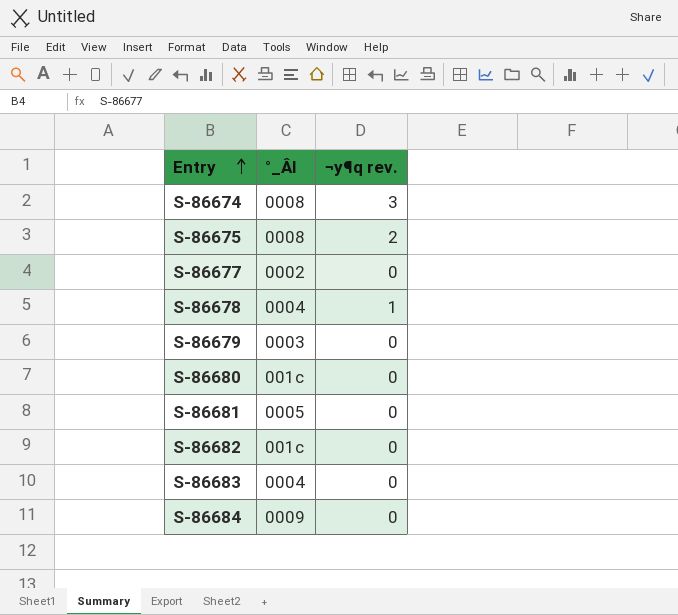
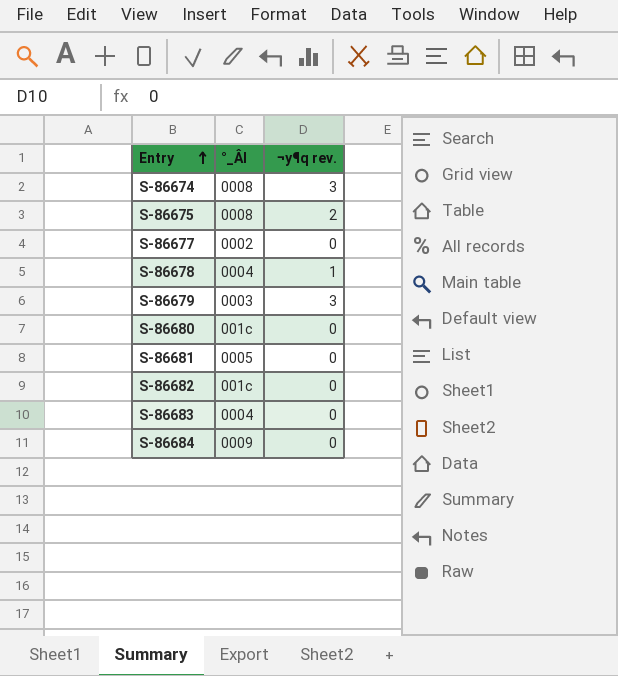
S-86679 | ¬y¶q rev.: 0 -> 3

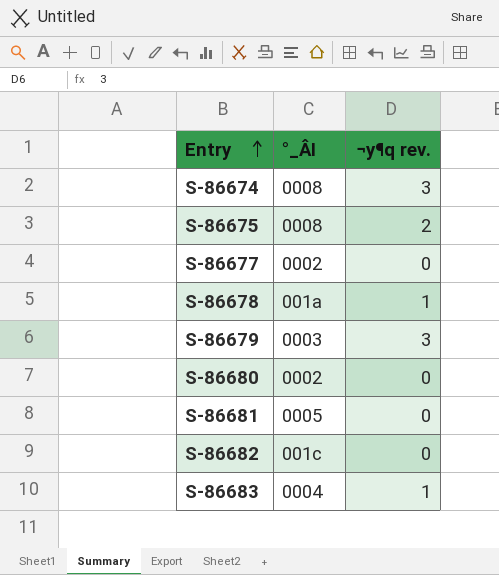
row S-86684: 0009 | 0 -> none
S-86678 | °_ÂI: 0004 -> 001a
S-86680 | °_ÂI: 001c -> 0002
S-86683 | ¬y¶q rev.: 0 -> 1

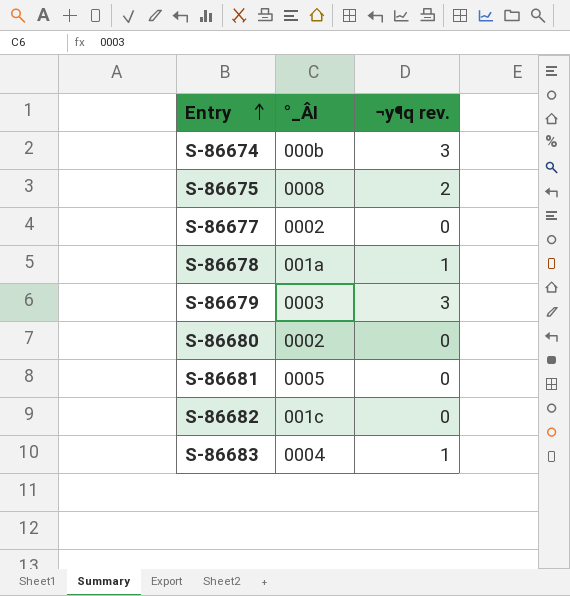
S-86674 | °_ÂI: 0008 -> 000b

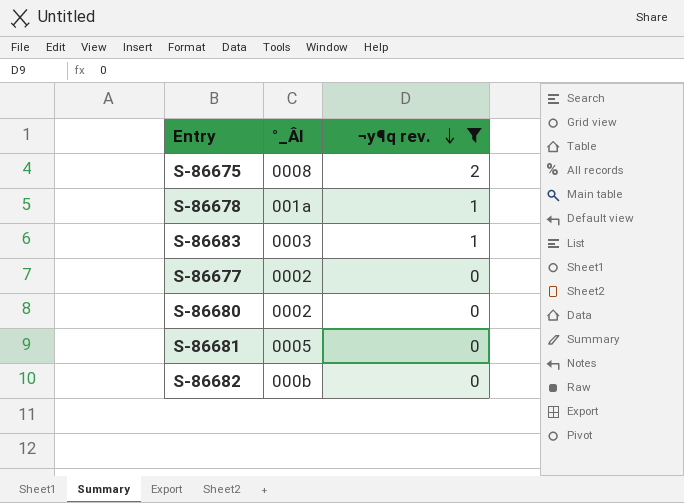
filter: none -> ¬y¶q rev. != 3
row order: Entry ascending -> ¬y¶q rev. descending
S-86683 | °_ÂI: 0004 -> 0003
S-86682 | °_ÂI: 001c -> 000b

